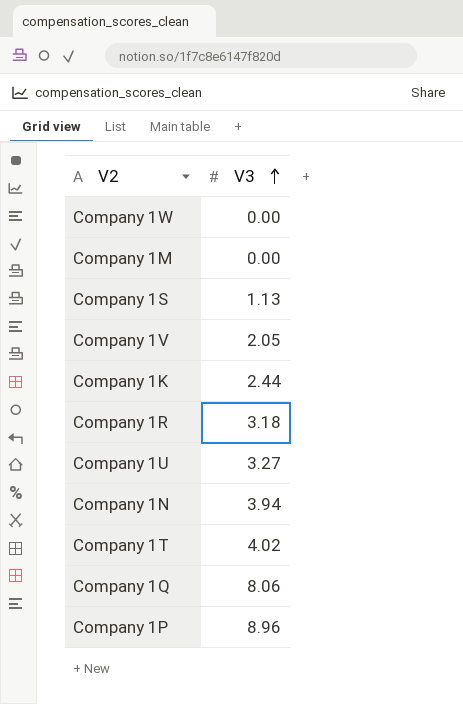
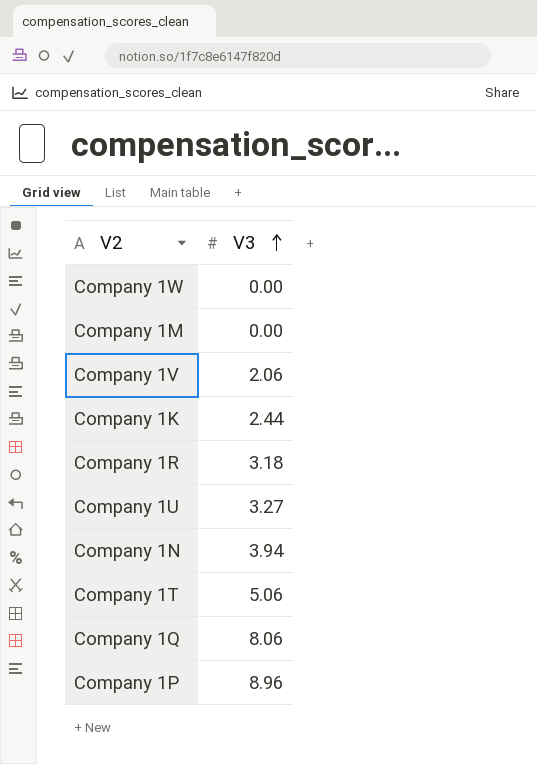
row Company 1S: 1.13 -> none
Company 1V | V3: 2.05 -> 2.06
Company 1T | V3: 4.02 -> 5.06

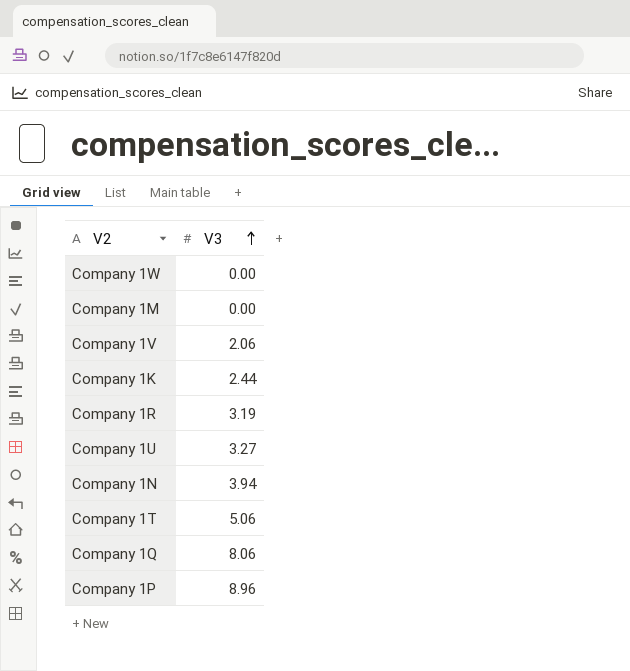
Company 1R | V3: 3.18 -> 3.19

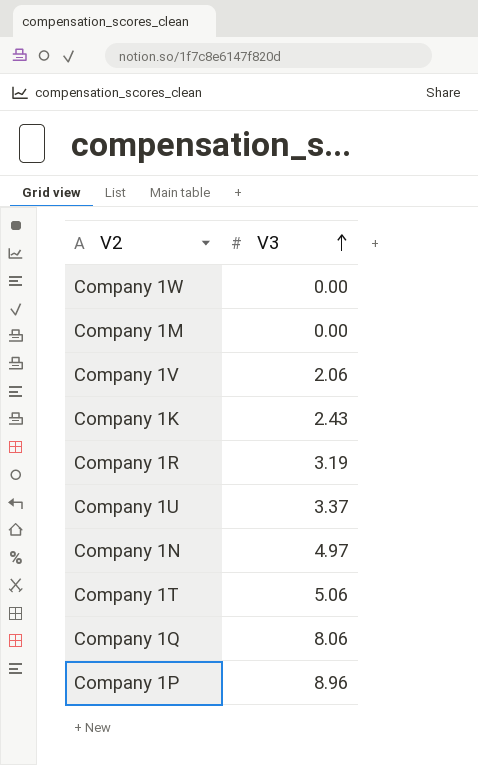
Company 1K | V3: 2.44 -> 2.43
Company 1U | V3: 3.27 -> 3.37
Company 1N | V3: 3.94 -> 4.97

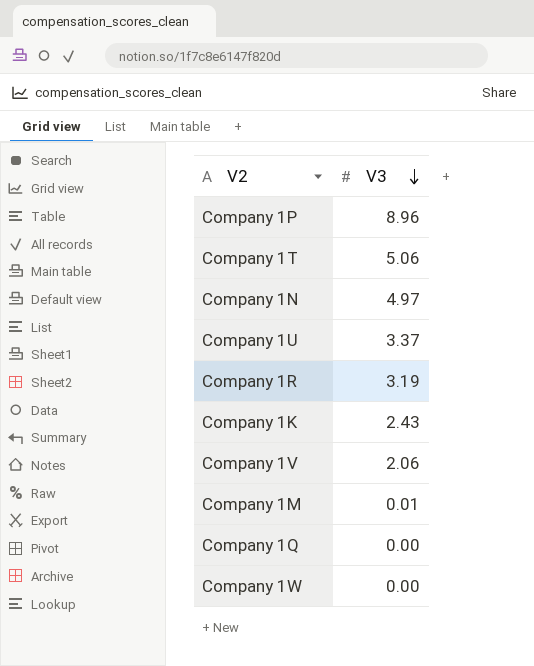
row order: V3 ascending -> V3 descending
Company 1M | V3: 0.00 -> 0.01
Company 1Q | V3: 8.06 -> 0.00

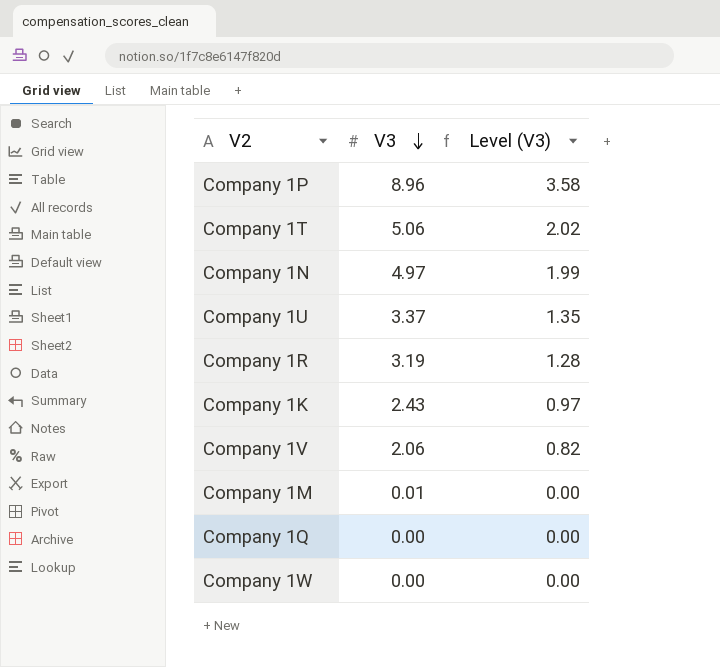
column Level (V3) | formula: none -> [V3] * 0.4

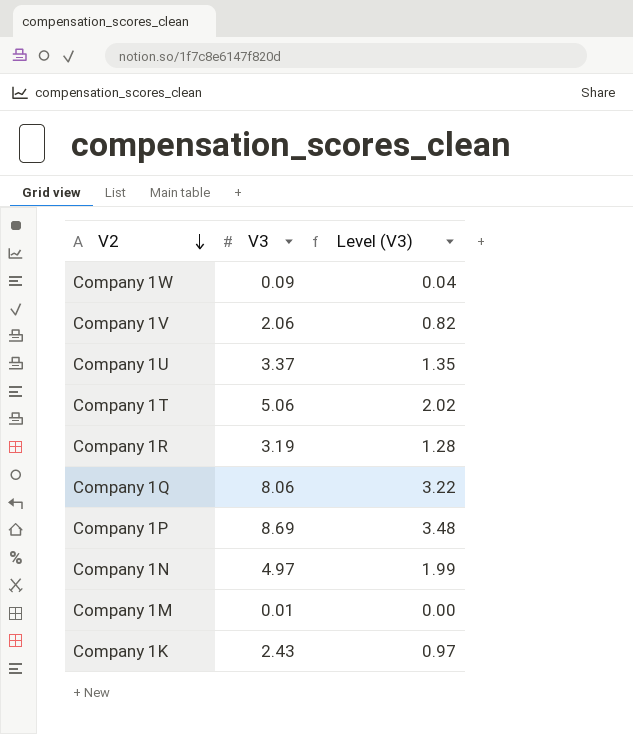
row order: V3 descending -> V2 descending
Company 1W | V3: 0.00 -> 0.09
Company 1W | Level (V3): 0.00 -> 0.04
Company 1Q | V3: 0.00 -> 8.06
Company 1Q | Level (V3): 0.00 -> 3.22
Company 1P | V3: 8.96 -> 8.69
Company 1P | Level (V3): 3.58 -> 3.48

